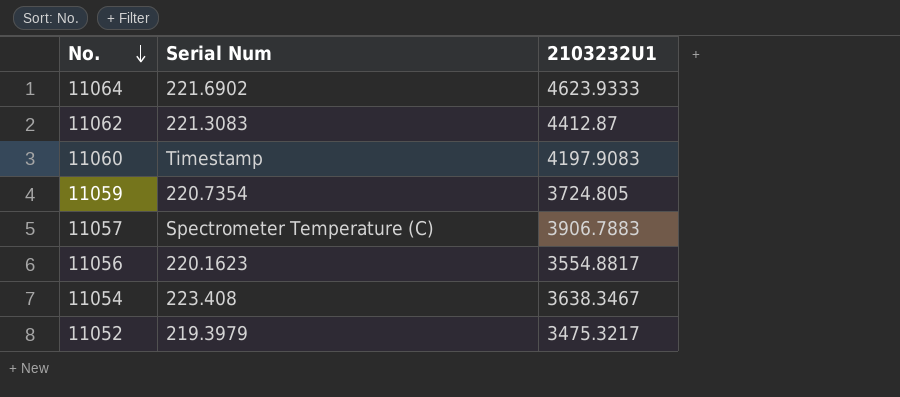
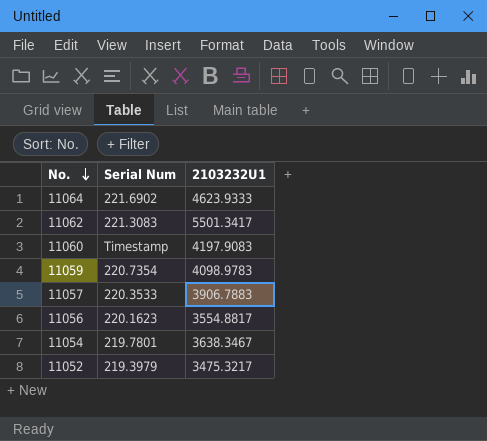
11062 | 2103232U1: 4412.87 -> 5501.3417
11059 | 2103232U1: 3724.805 -> 4098.9783
11057 | Serial Num: Spectrometer Temperature (C) -> 220.3533
11054 | Serial Num: 223.408 -> 219.7801

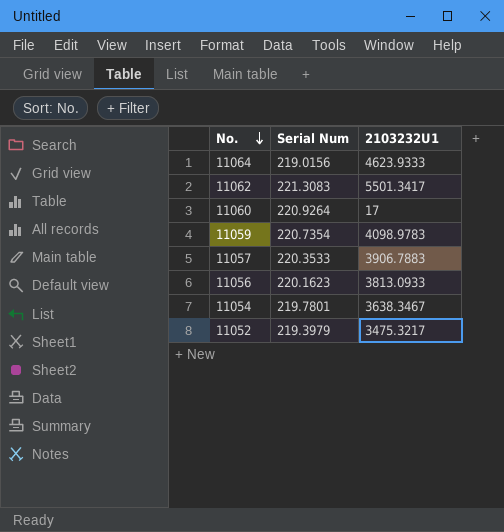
11064 | Serial Num: 221.6902 -> 219.0156
11060 | Serial Num: Timestamp -> 220.9264
11060 | 2103232U1: 4197.9083 -> 17
11056 | 2103232U1: 3554.8817 -> 3813.0933

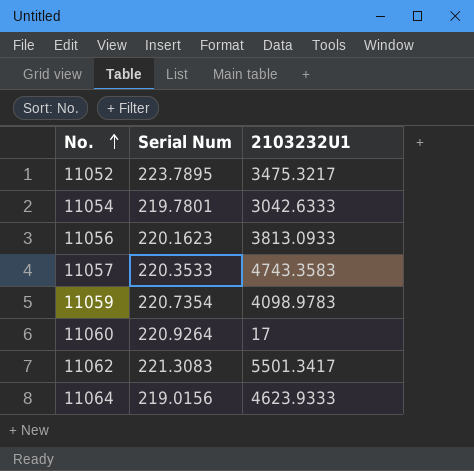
row order: No. descending -> No. ascending
11052 | Serial Num: 219.3979 -> 223.7895
11054 | 2103232U1: 3638.3467 -> 3042.6333
11057 | 2103232U1: 3906.7883 -> 4743.3583

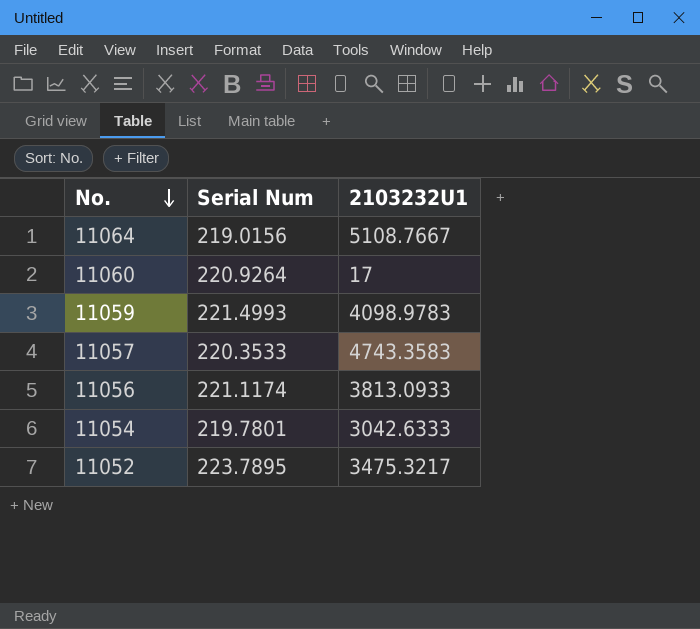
row order: No. ascending -> No. descending
row 11062: 221.3083 | 5501.3417 -> none
11064 | 2103232U1: 4623.9333 -> 5108.7667
11059 | Serial Num: 220.7354 -> 221.4993
11056 | Serial Num: 220.1623 -> 221.1174

